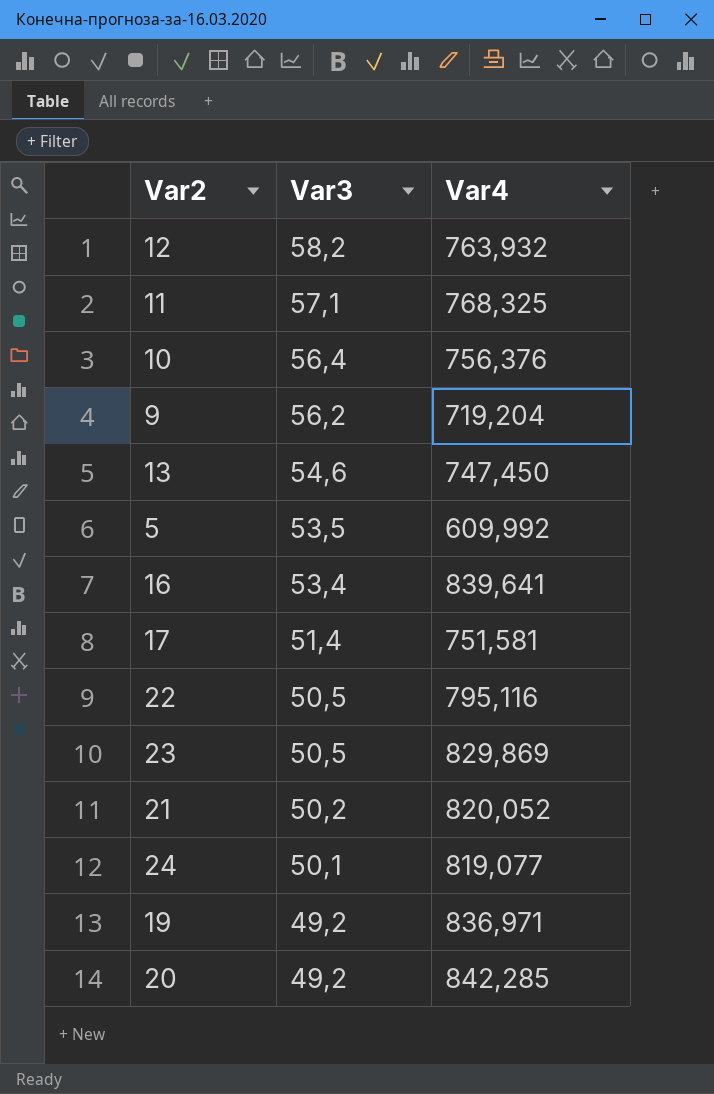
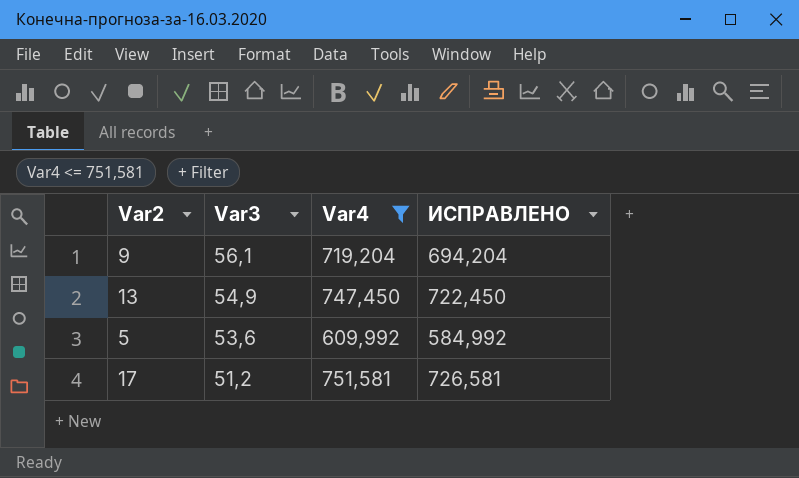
filter: none -> Var4 <= 751,581
column ИСПРАВЛЕНО | formula: none -> [Var4] - 25
9 | Var3: 56,2 -> 56,1
13 | Var3: 54,6 -> 54,9
5 | Var3: 53,5 -> 53,6
17 | Var3: 51,4 -> 51,2

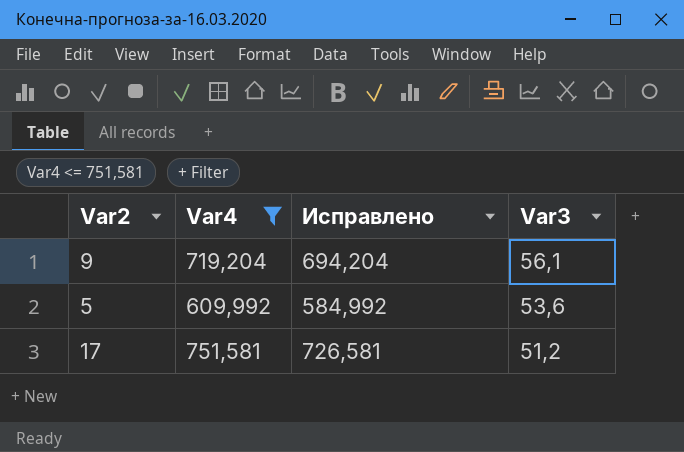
column name: ИСПРАВЛЕНО -> Исправлено
column Var3 | position: 2 -> 4
row 13: 54,9 | 747,450 | 722,450 -> none

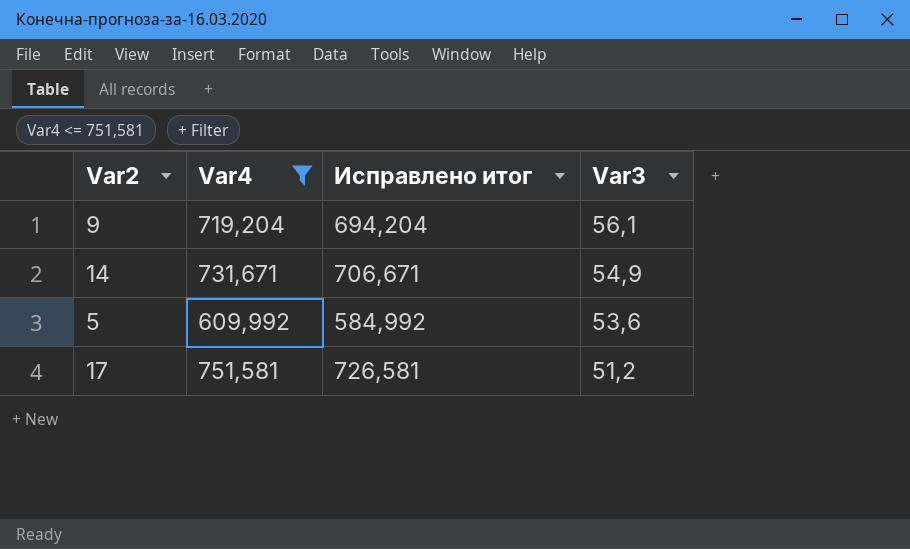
column name: Исправлено -> Исправлено итог
row 14: none -> 731,671 | 706,671 | 54,9

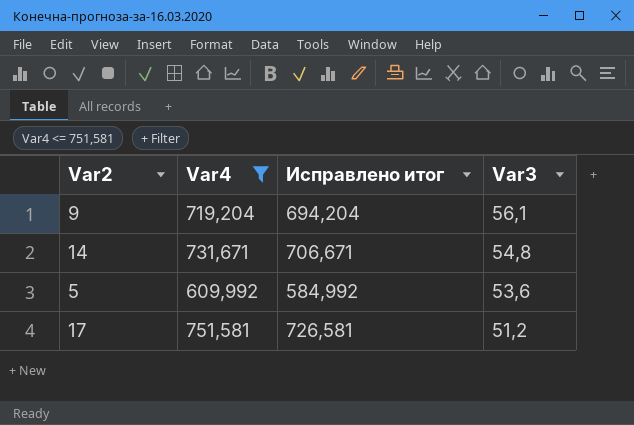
14 | Var3: 54,9 -> 54,8

